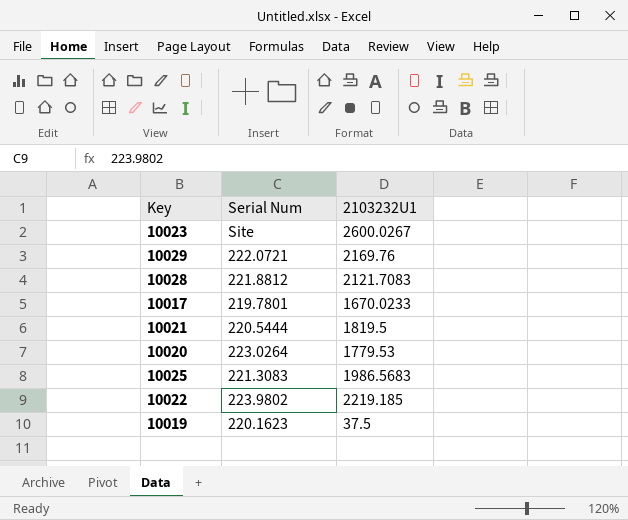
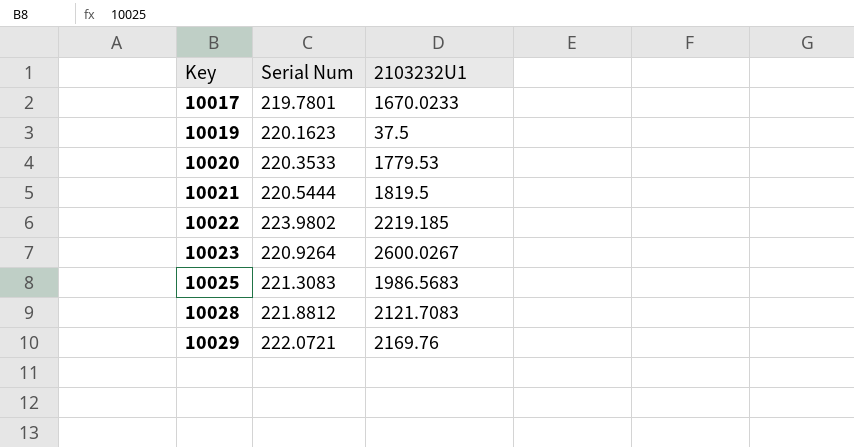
row order: none -> Key ascending
10020 | Serial Num: 223.0264 -> 220.3533
10023 | Serial Num: Site -> 220.9264

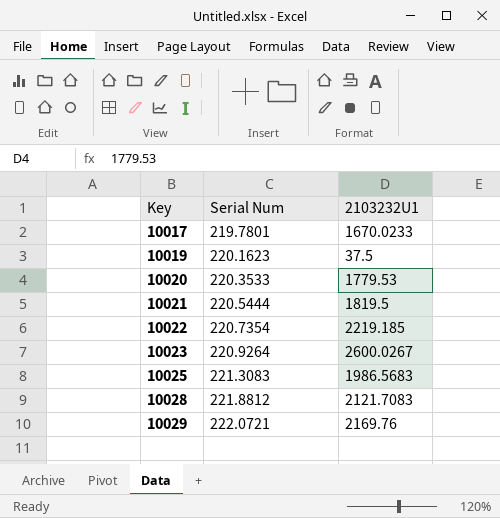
10022 | Serial Num: 223.9802 -> 220.7354

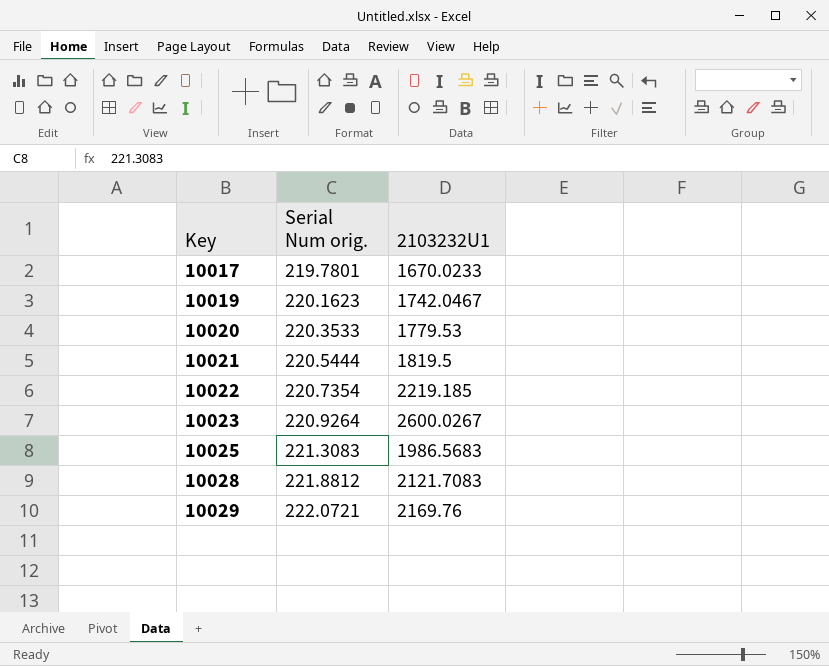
column name: Serial Num -> Serial Num orig.
10019 | 2103232U1: 37.5 -> 1742.0467

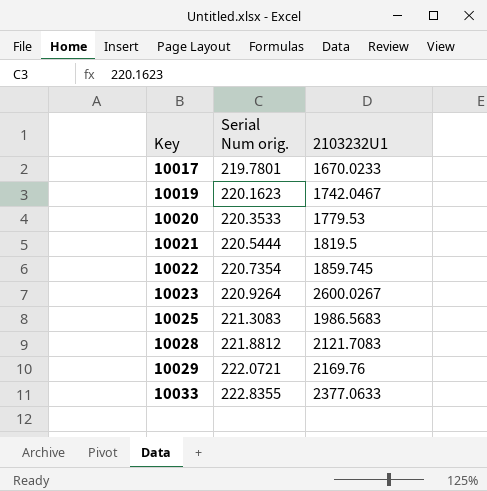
10022 | 2103232U1: 2219.185 -> 1859.745
row 10033: none -> 222.8355 | 2377.0633

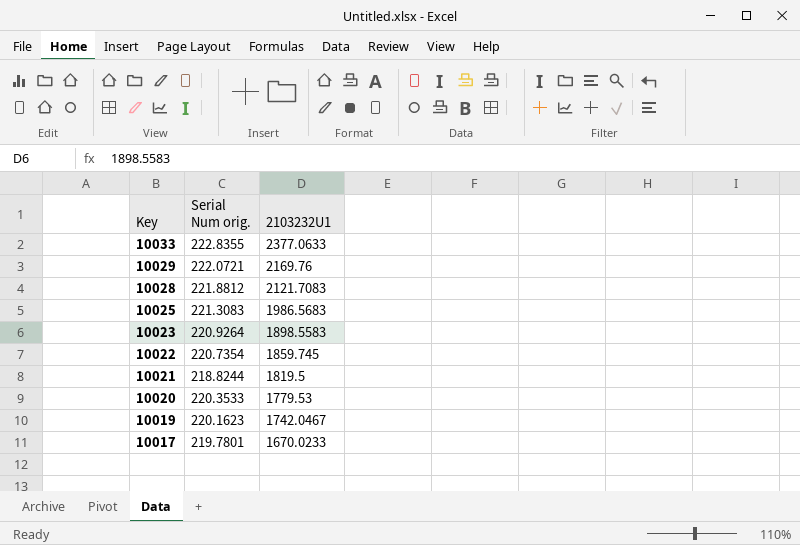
row order: Key ascending -> Key descending
10023 | 2103232U1: 2600.0267 -> 1898.5583
10021 | Serial Num orig.: 220.5444 -> 218.8244

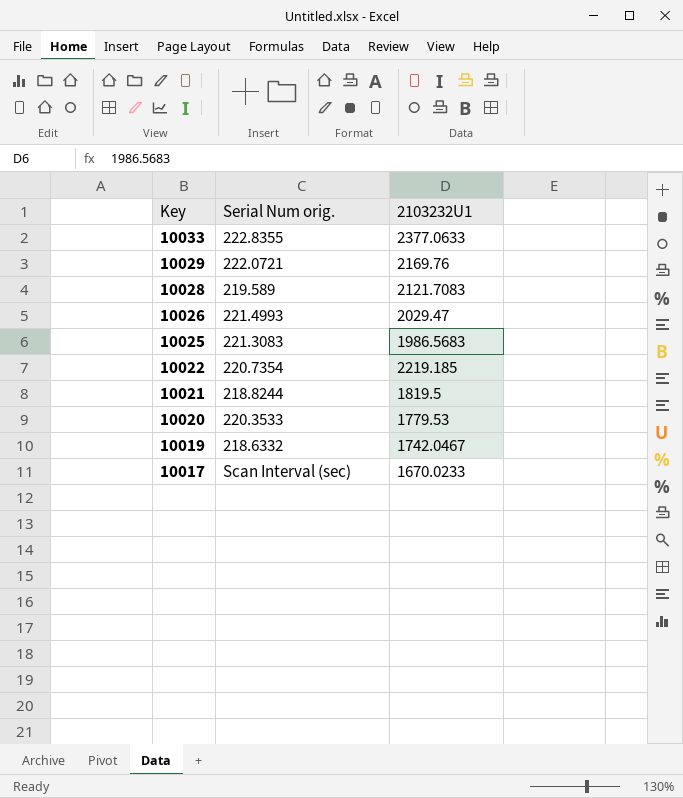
row 10023: 220.9264 | 1898.5583 -> none
10028 | Serial Num orig.: 221.8812 -> 219.589
row 10026: none -> 221.4993 | 2029.47
10022 | 2103232U1: 1859.745 -> 2219.185
10019 | Serial Num orig.: 220.1623 -> 218.6332
10017 | Serial Num orig.: 219.7801 -> Scan Interval (sec)

